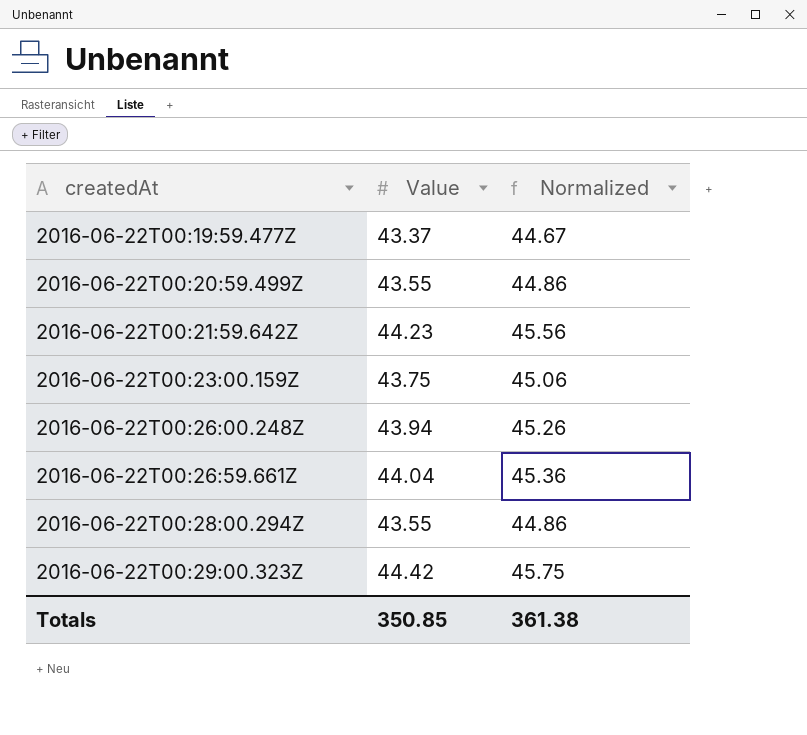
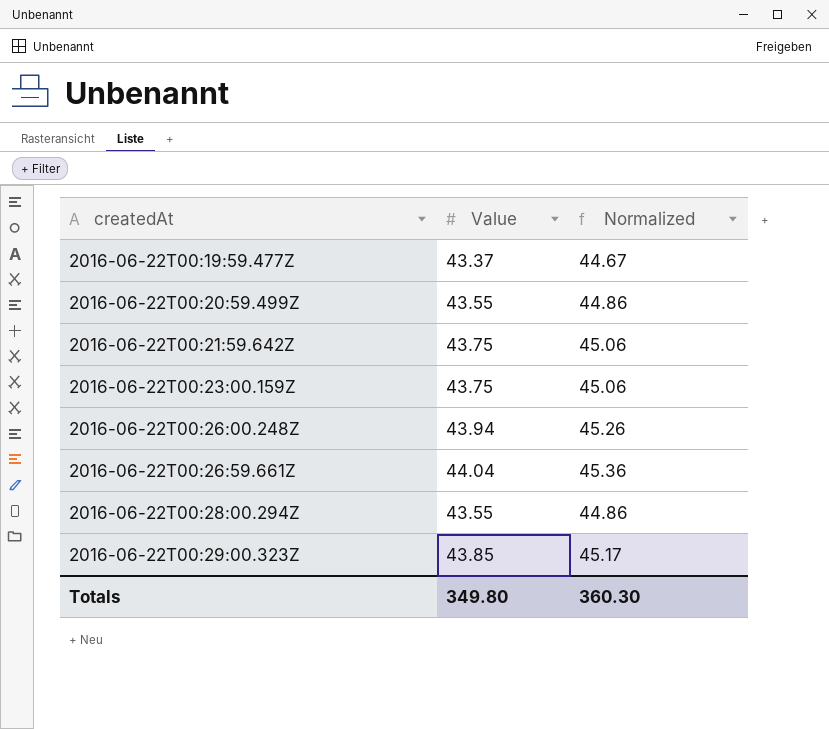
2016-06-22T00:21:59.642Z | Value: 44.23 -> 43.75
2016-06-22T00:21:59.642Z | Normalized: 45.56 -> 45.06
2016-06-22T00:29:00.323Z | Value: 44.42 -> 43.85
2016-06-22T00:29:00.323Z | Normalized: 45.75 -> 45.17
Totals | Value: 350.85 -> 349.80
Totals | Normalized: 361.38 -> 360.30

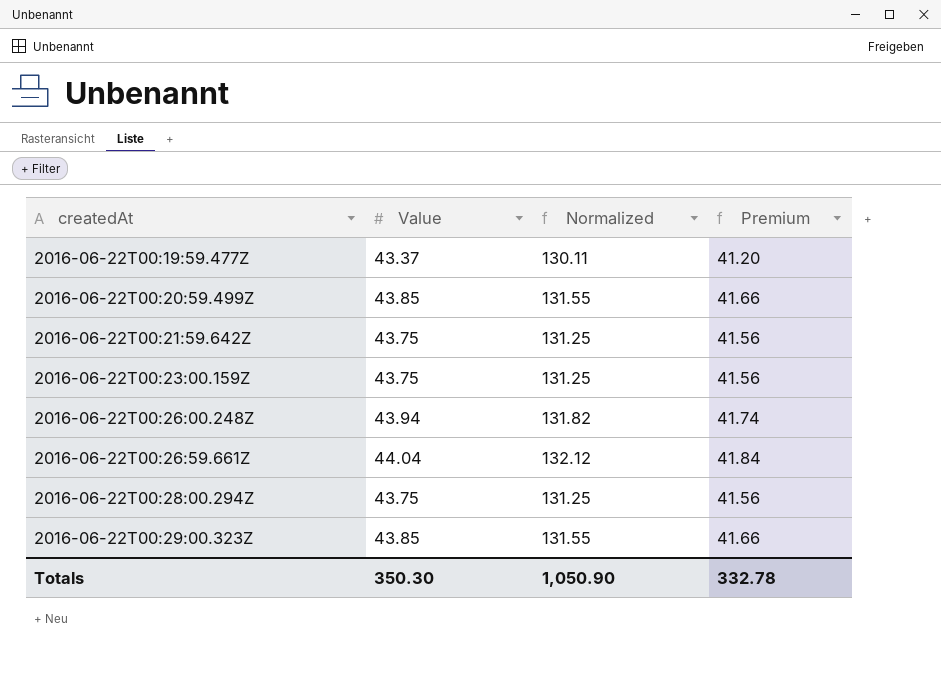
column Normalized | formula: [Value] * 1.03 -> [Value] * 3
column Premium | formula: none -> [Value] * 0.95
2016-06-22T00:20:59.499Z | Value: 43.55 -> 43.85
2016-06-22T00:28:00.294Z | Value: 43.55 -> 43.75
Totals | Value: 349.80 -> 350.30
Totals | Normalized: 360.30 -> 1,050.90

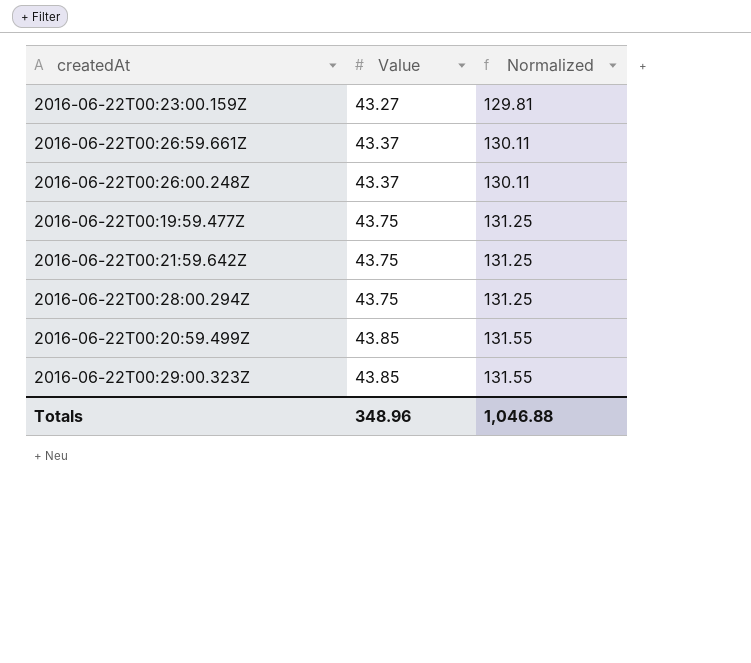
row order: createdAt ascending -> Value ascending
column Premium | formula: [Value] * 0.95 -> none
2016-06-22T00:23:00.159Z | Value: 43.75 -> 43.27
2016-06-22T00:23:00.159Z | Normalized: 131.25 -> 129.81
2016-06-22T00:26:59.661Z | Value: 44.04 -> 43.37
2016-06-22T00:26:59.661Z | Normalized: 132.12 -> 130.11
2016-06-22T00:26:00.248Z | Value: 43.94 -> 43.37
2016-06-22T00:26:00.248Z | Normalized: 131.82 -> 130.11
2016-06-22T00:19:59.477Z | Value: 43.37 -> 43.75
2016-06-22T00:19:59.477Z | Normalized: 130.11 -> 131.25
Totals | Value: 350.30 -> 348.96
Totals | Normalized: 1,050.90 -> 1,046.88

